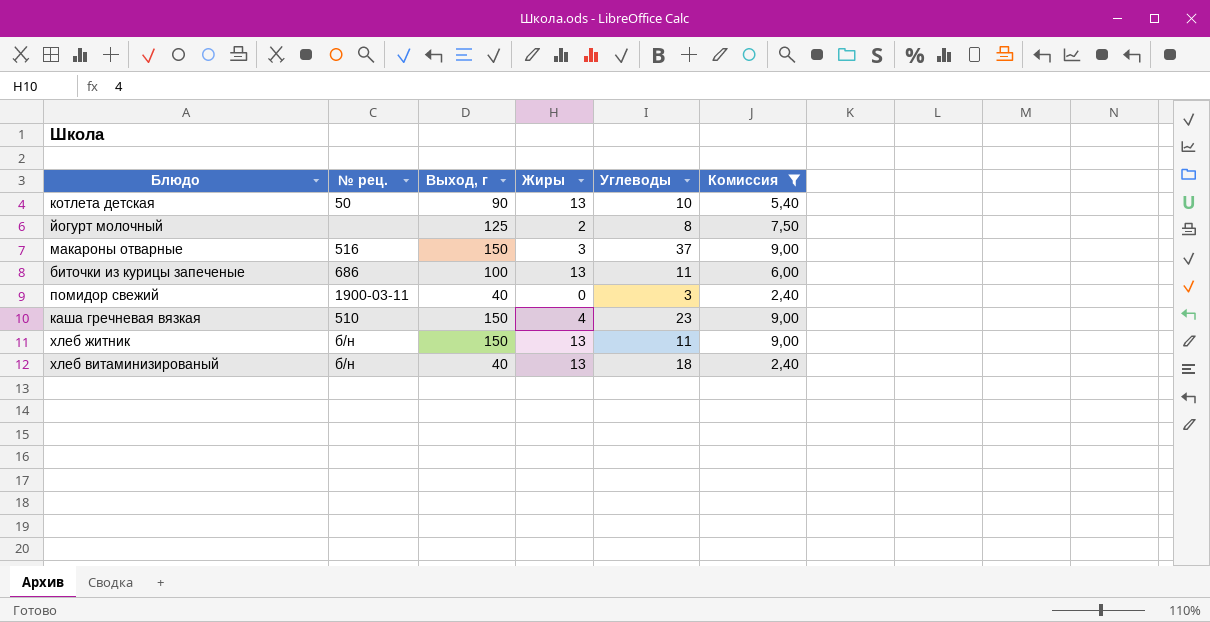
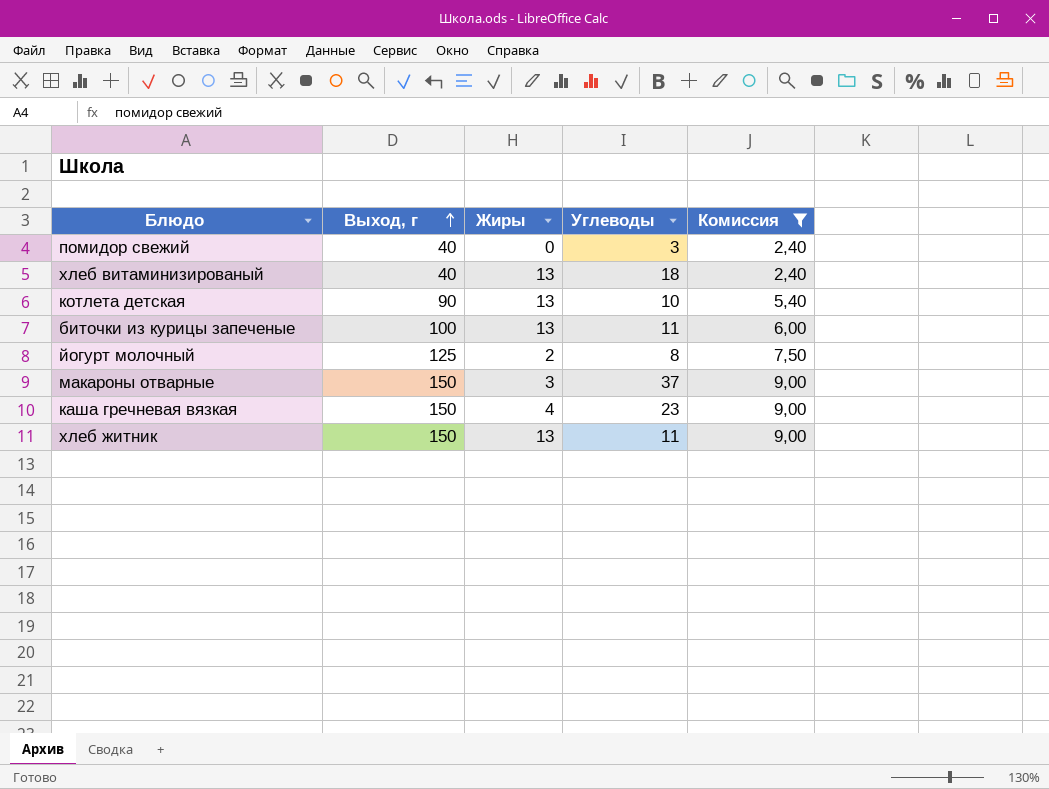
row order: none -> Выход, г ascending
column № рец. | position: 2 -> none

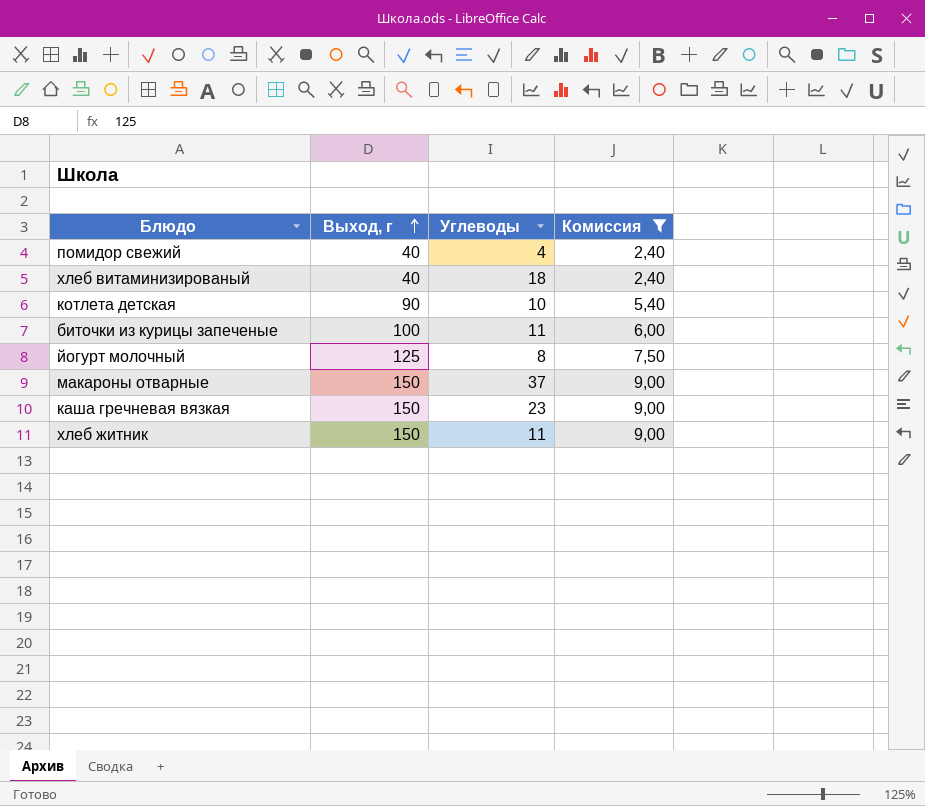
column Жиры | position: 3 -> none
помидор свежий | Углеводы: 3 -> 4

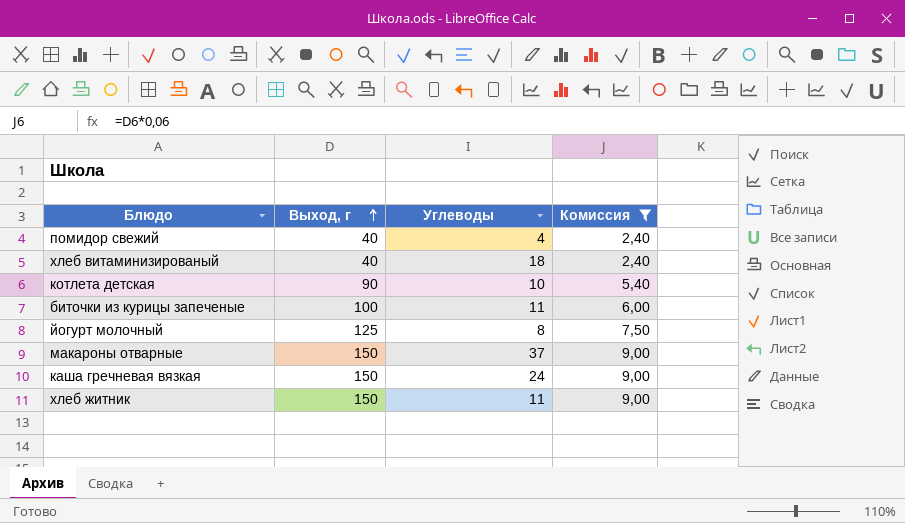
каша гречневая вязкая | Углеводы: 23 -> 24

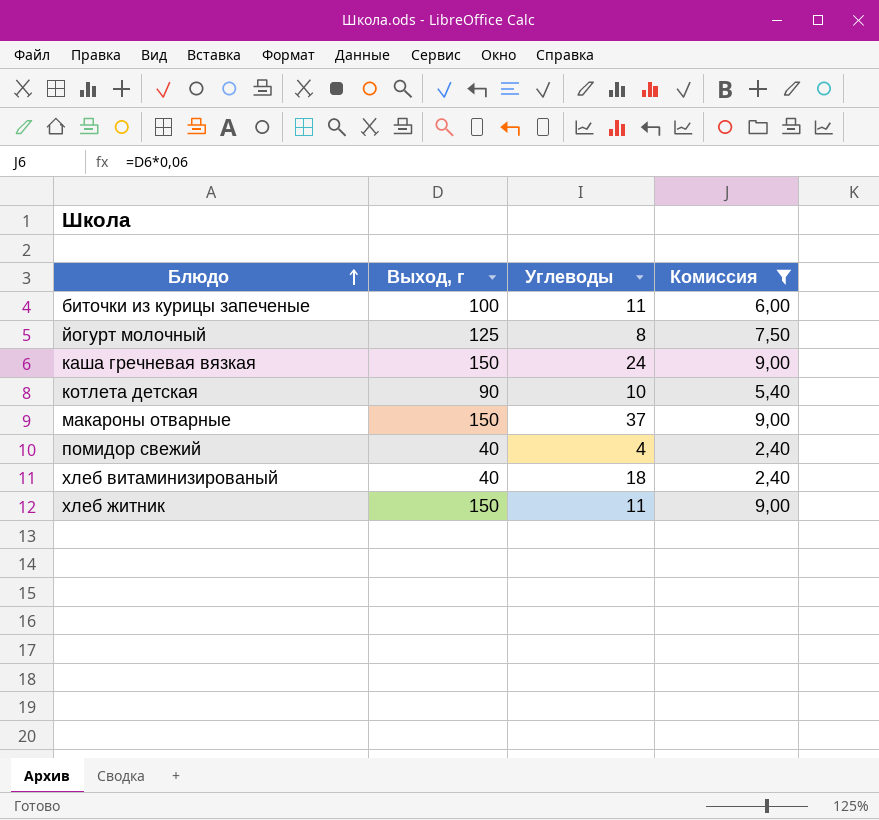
row order: Выход, г ascending -> Блюдо ascending

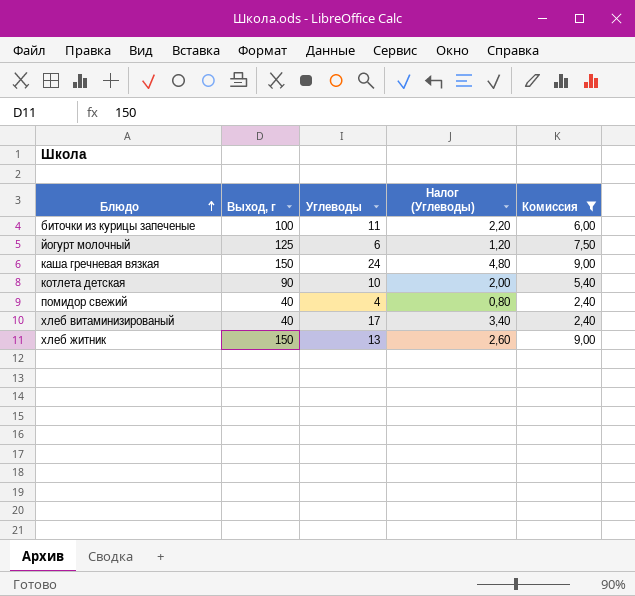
column Налог (Углеводы) | formula: none -> [Углеводы] * 0,2
row макароны отварные: 150 | 37 | 9,00 -> none
йогурт молочный | Углеводы: 8 -> 6
хлеб витаминизированый | Углеводы: 18 -> 17
хлеб житник | Углеводы: 11 -> 13

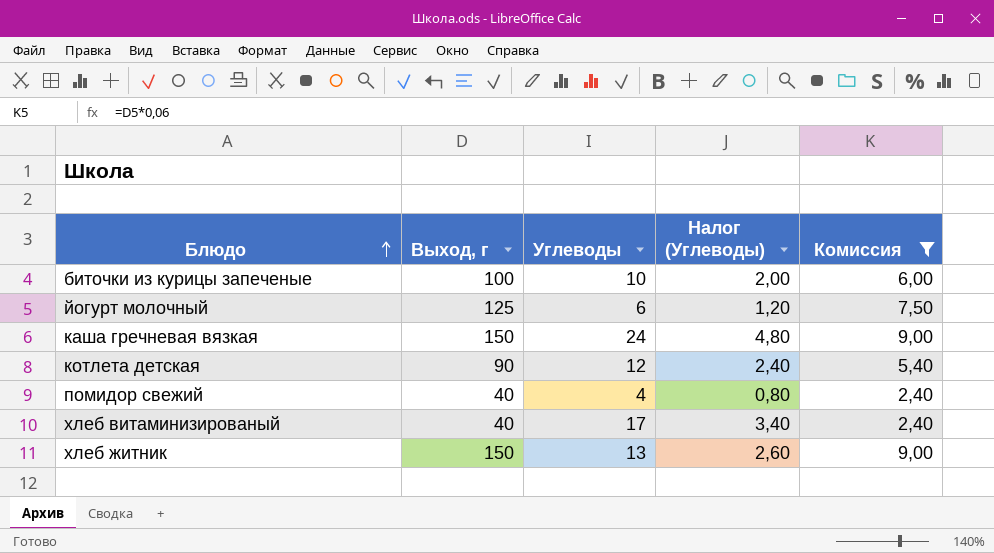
биточки из курицы запеченые | Углеводы: 11 -> 10
биточки из курицы запеченые | Налог (Углеводы): 2,20 -> 2,00
котлета детская | Углеводы: 10 -> 12
котлета детская | Налог (Углеводы): 2,00 -> 2,40

